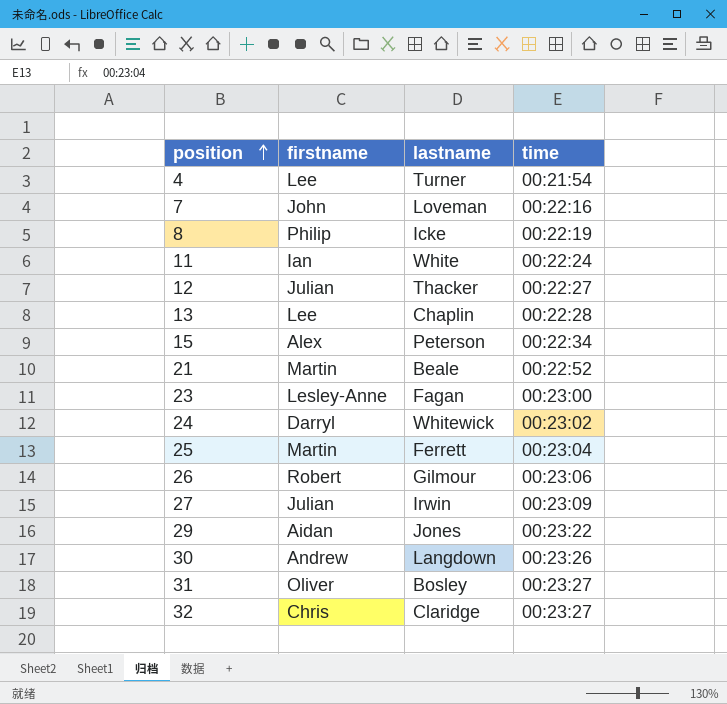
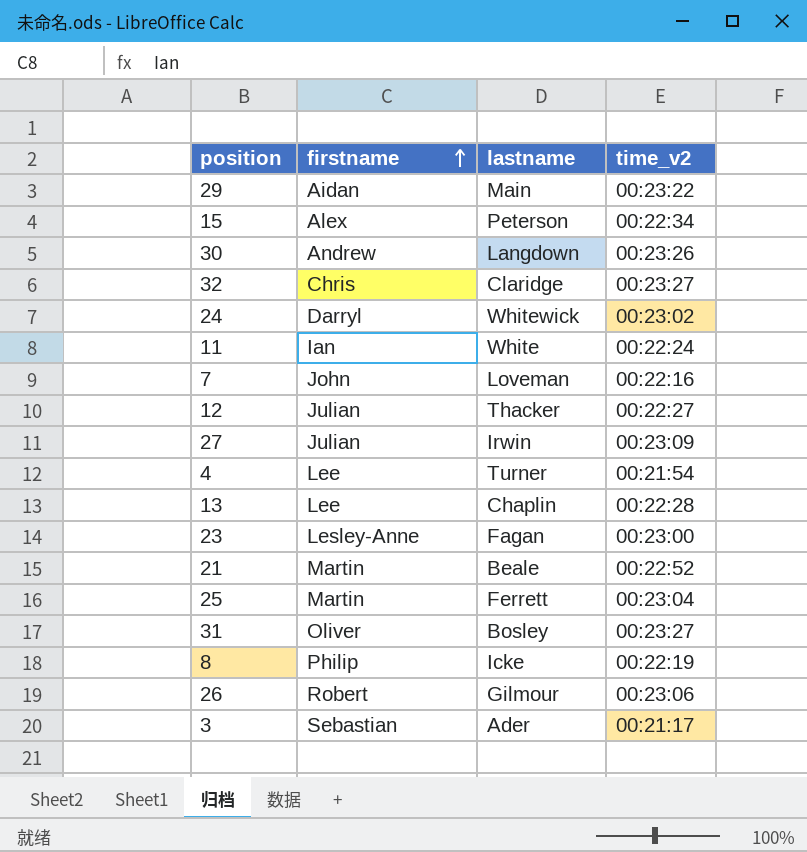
row order: position ascending -> firstname ascending
column name: time -> time_v2
29 | lastname: Jones -> Main
row 3: none -> Sebastian | Ader | 00:21:17

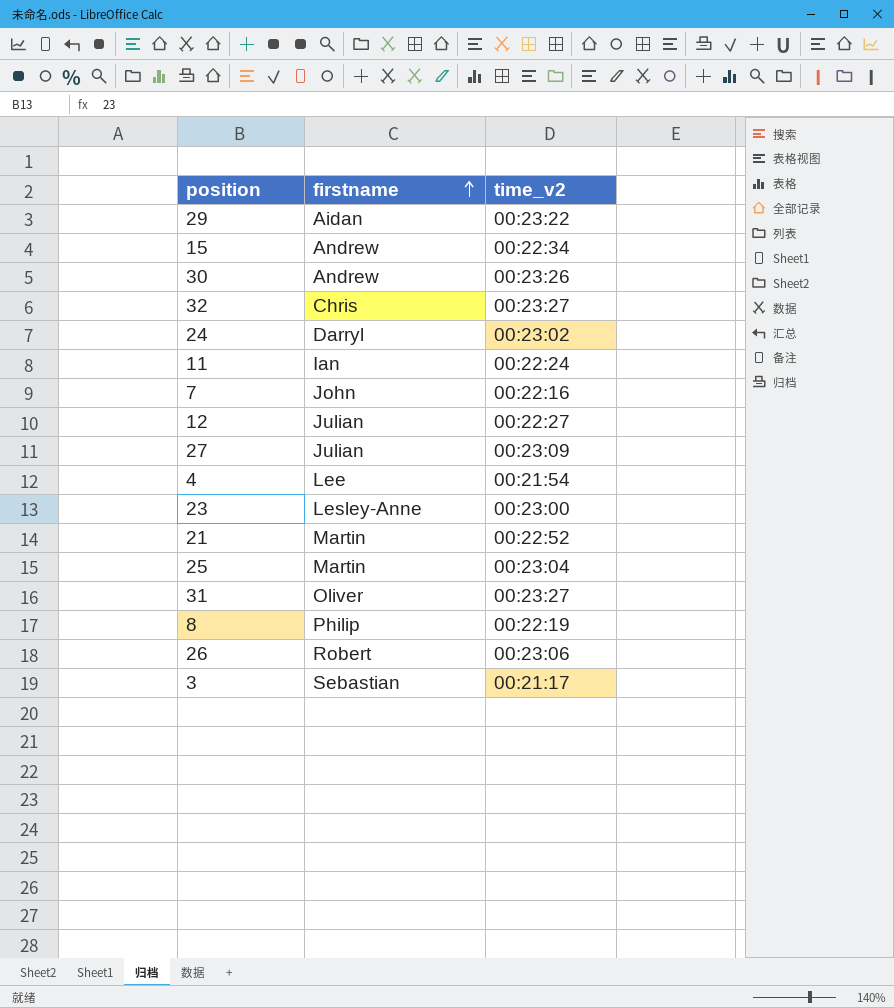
column lastname | position: 3 -> none
row 13: Lee | Chaplin | 00:22:28 -> none
15 | firstname: Alex -> Andrew

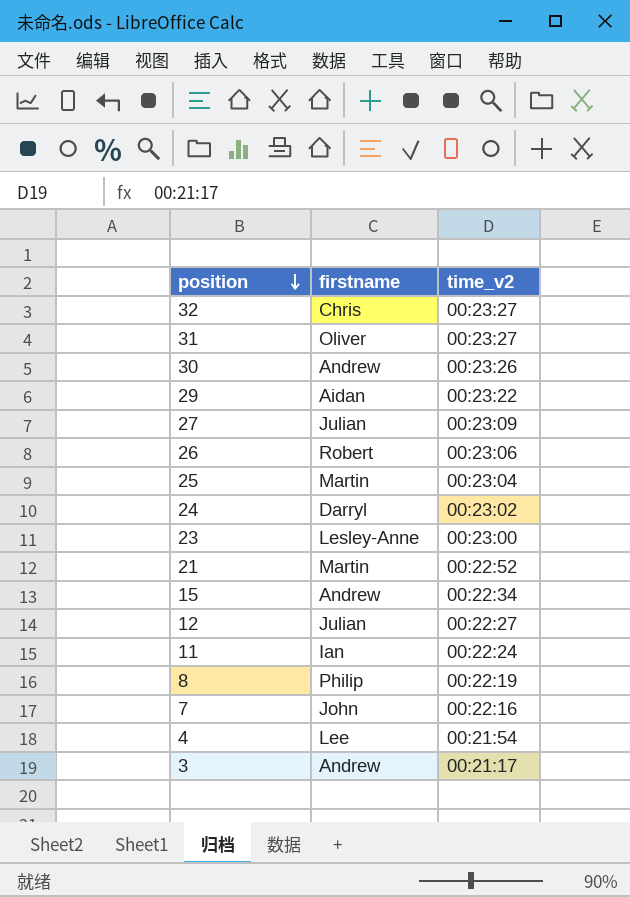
row order: firstname ascending -> position descending
3 | firstname: Sebastian -> Andrew

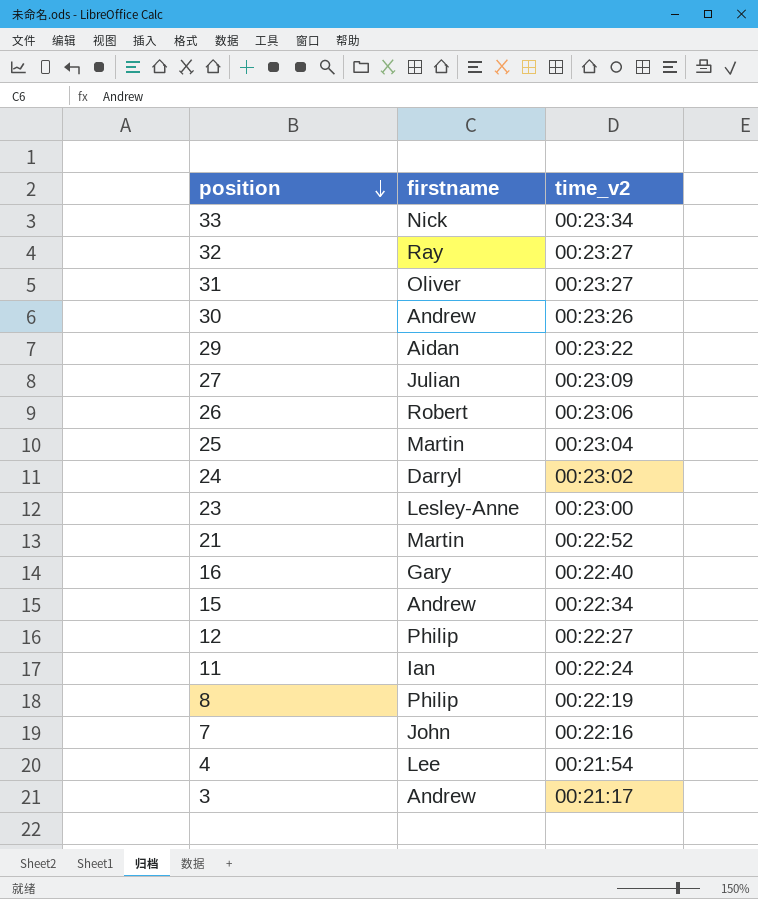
row 33: none -> Nick | 00:23:34
32 | firstname: Chris -> Ray
row 16: none -> Gary | 00:22:40
12 | firstname: Julian -> Philip

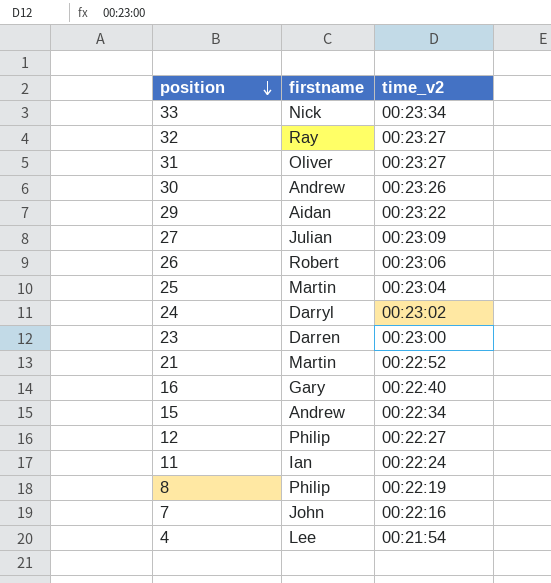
row 3: Andrew | 00:21:17 -> none
23 | firstname: Lesley-Anne -> Darren

